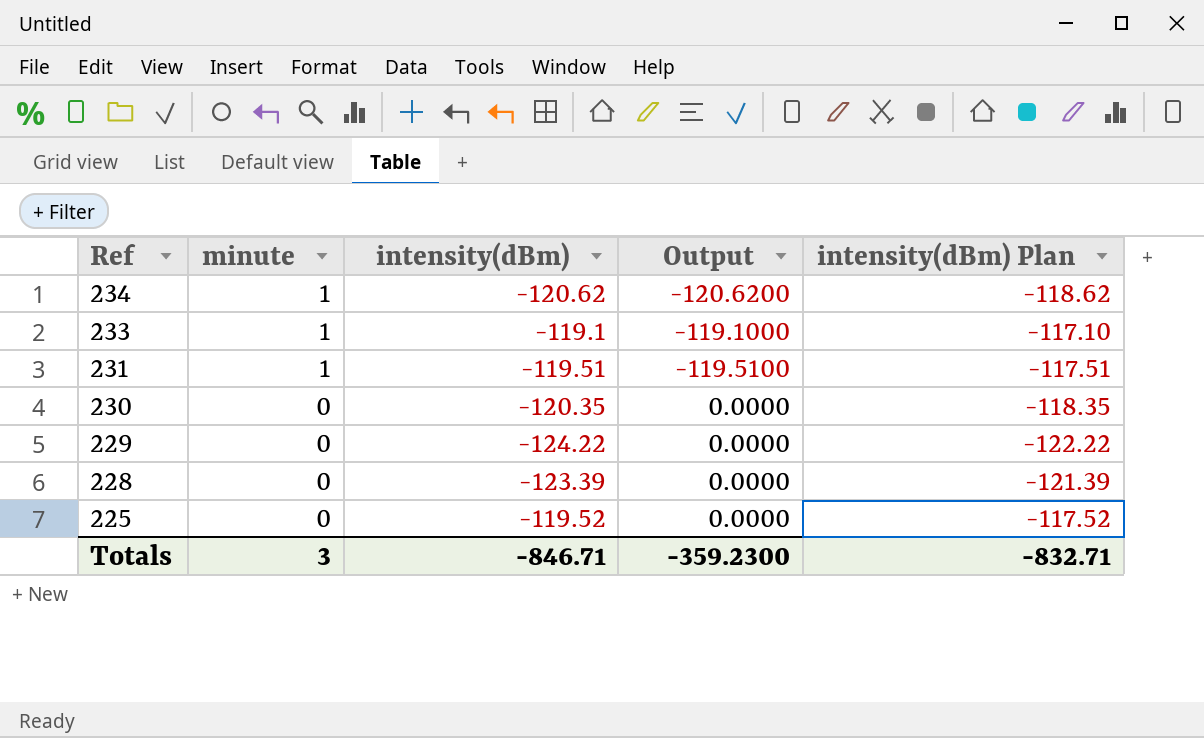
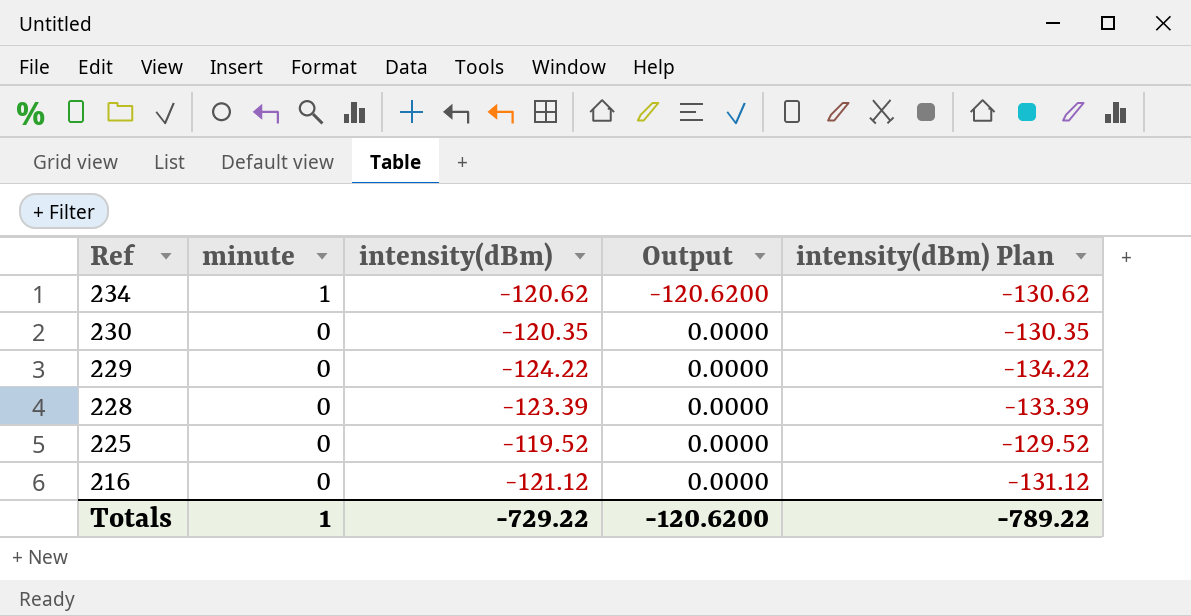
column intensity(dBm) Plan | formula: [intensity(dBm)] + 2 -> [intensity(dBm)] - 10
row 233: 1 | -119.1 | -119.1000 | -117.10 -> none
row 231: 1 | -119.51 | -119.5100 | -117.51 -> none
row 216: none -> 0 | -121.12 | 0.0000 | -131.12
Totals | minute: 3 -> 1
Totals | intensity(dBm): -846.71 -> -729.22
Totals | Output: -359.2300 -> -120.6200
Totals | intensity(dBm) Plan: -832.71 -> -789.22

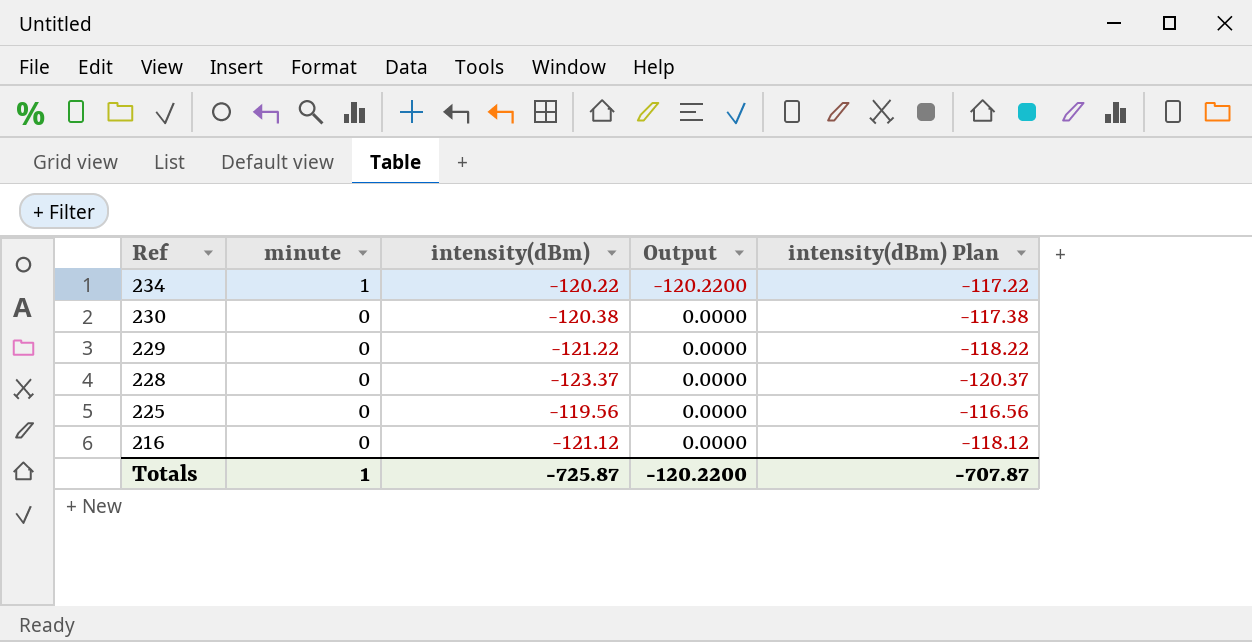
column intensity(dBm) Plan | formula: [intensity(dBm)] - 10 -> [intensity(dBm)] + 3
234 | intensity(dBm): -120.62 -> -120.22
234 | Output: -120.6200 -> -120.2200
230 | intensity(dBm): -120.35 -> -120.38
229 | intensity(dBm): -124.22 -> -121.22
228 | intensity(dBm): -123.39 -> -123.37
225 | intensity(dBm): -119.52 -> -119.56
Totals | intensity(dBm): -729.22 -> -725.87
Totals | Output: -120.6200 -> -120.2200
Totals | intensity(dBm) Plan: -789.22 -> -707.87

